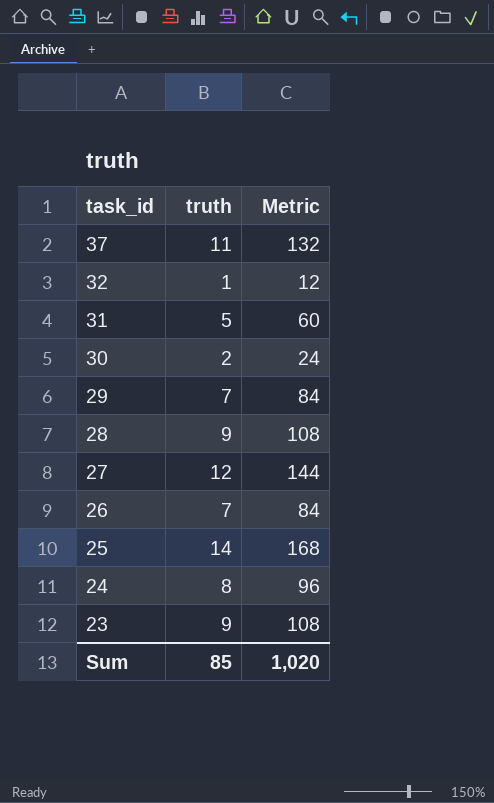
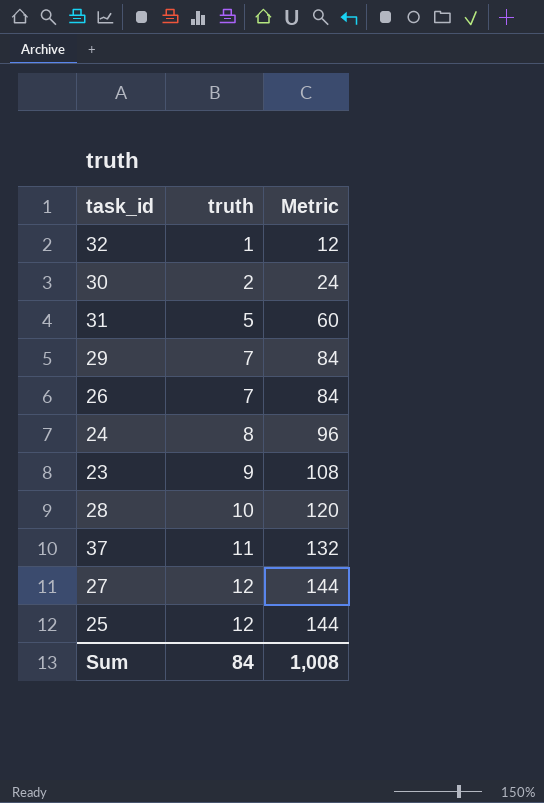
row order: task_id descending -> truth ascending
28 | truth: 9 -> 10
28 | Metric: 108 -> 120
25 | truth: 14 -> 12
25 | Metric: 168 -> 144
Sum | truth: 85 -> 84
Sum | Metric: 1,020 -> 1,008

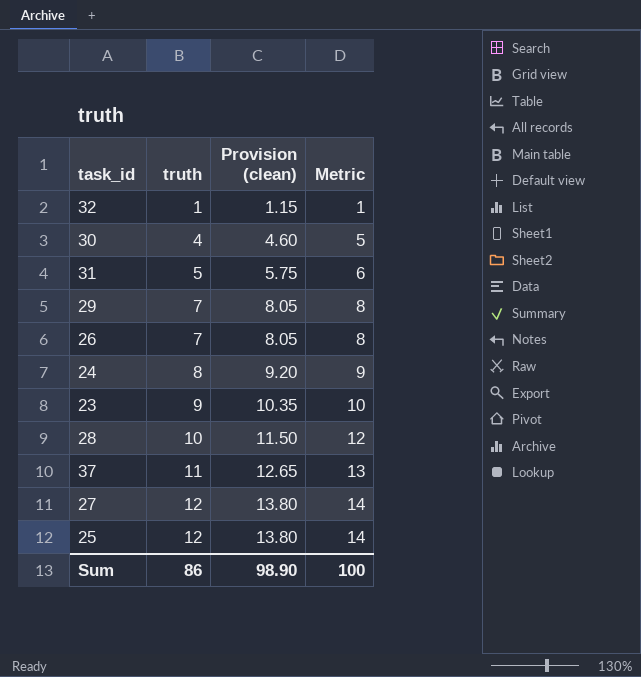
column Provision (clean) | formula: none -> [truth] * 1.15
column Metric | formula: [truth] * 12 -> [truth] * 1.15
30 | truth: 2 -> 4
Sum | truth: 84 -> 86
Sum | Metric: 1,008 -> 100

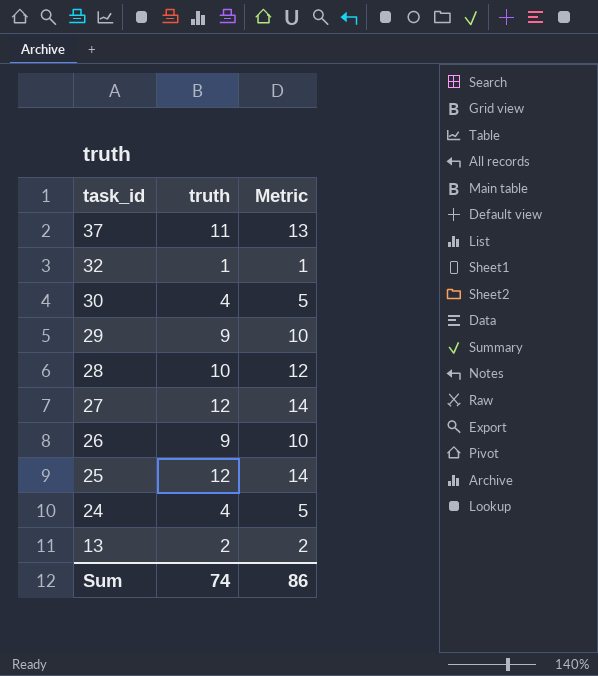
row order: truth ascending -> task_id descending
column Provision (clean) | formula: [truth] * 1.15 -> none
row 31: 5 | 5.75 | 6 -> none
row 23: 9 | 10.35 | 10 -> none
29 | truth: 7 -> 9
29 | Metric: 8 -> 10
26 | truth: 7 -> 9
26 | Metric: 8 -> 10
24 | truth: 8 -> 4
24 | Metric: 9 -> 5
row 13: none -> 2 | 2
Sum | truth: 86 -> 74
Sum | Metric: 100 -> 86

